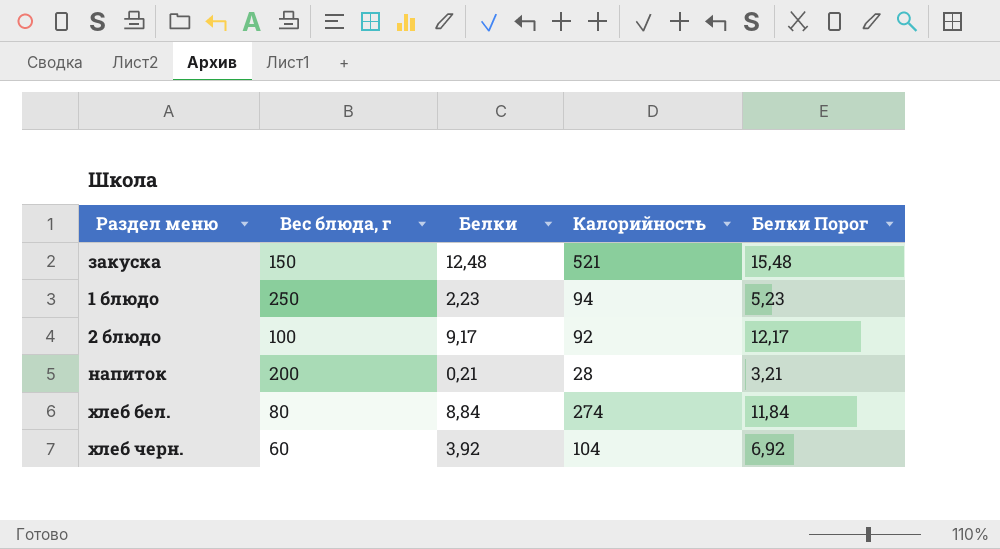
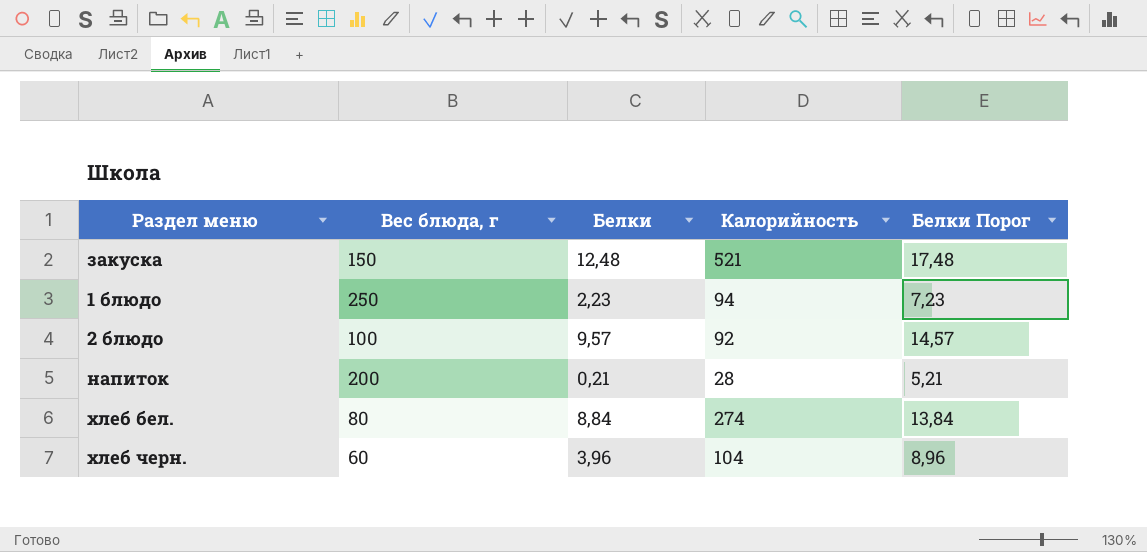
column Белки Порог | formula: [Белки] + 3 -> [Белки] + 5
2 блюдо | Белки: 9,17 -> 9,57
хлеб черн. | Белки: 3,92 -> 3,96

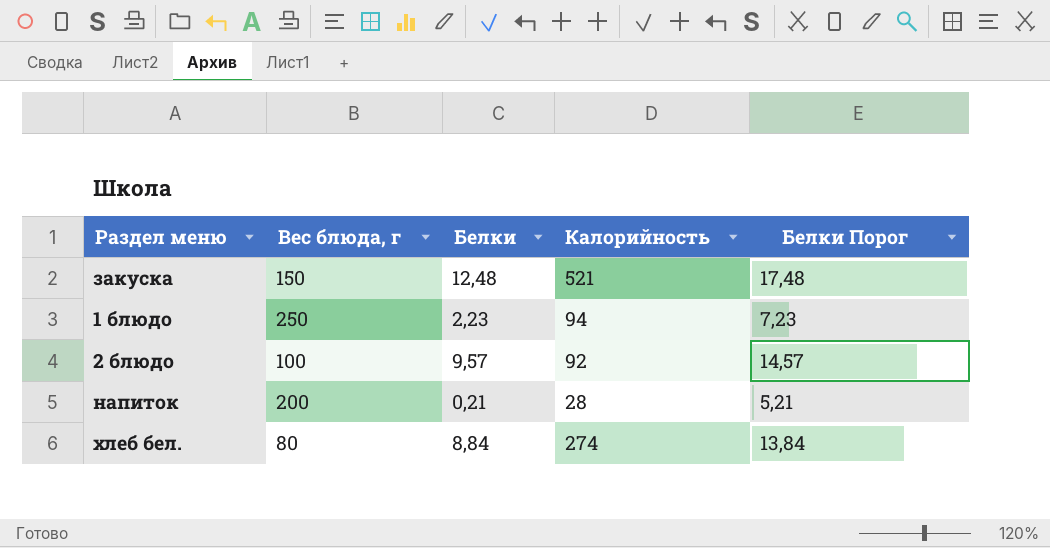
row хлеб черн.: 60 | 3,96 | 104 | 8,96 -> none

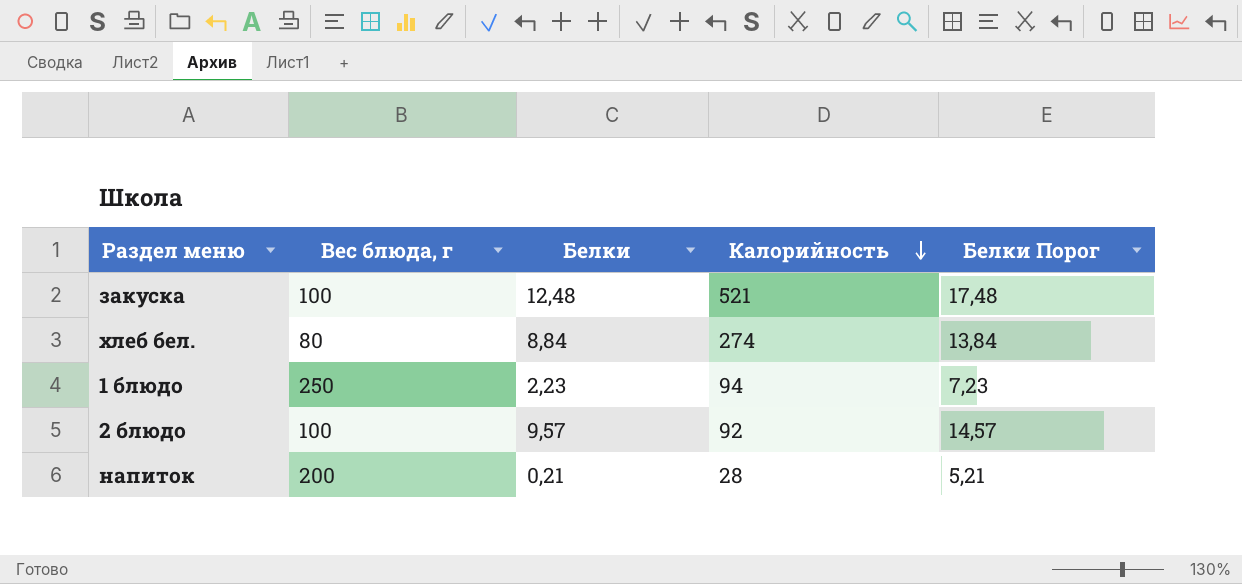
row order: none -> Калорийность descending
закуска | Вес блюда, г: 150 -> 100

